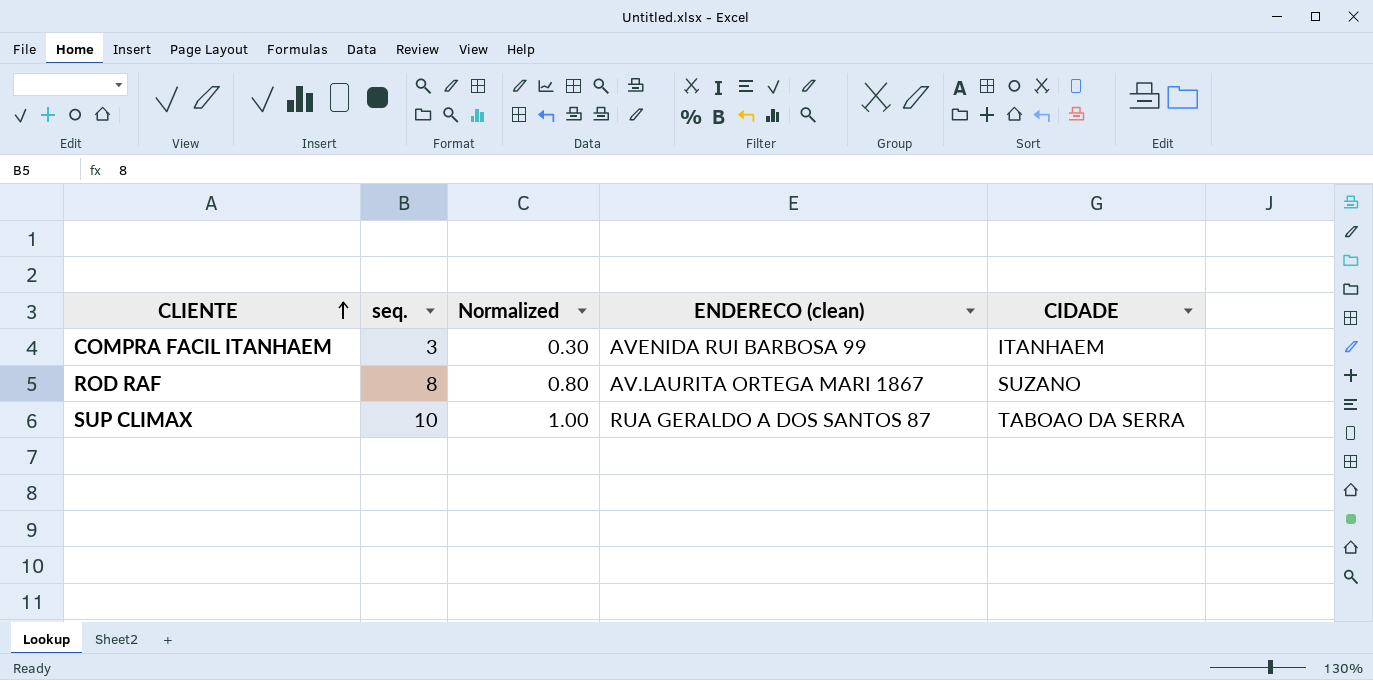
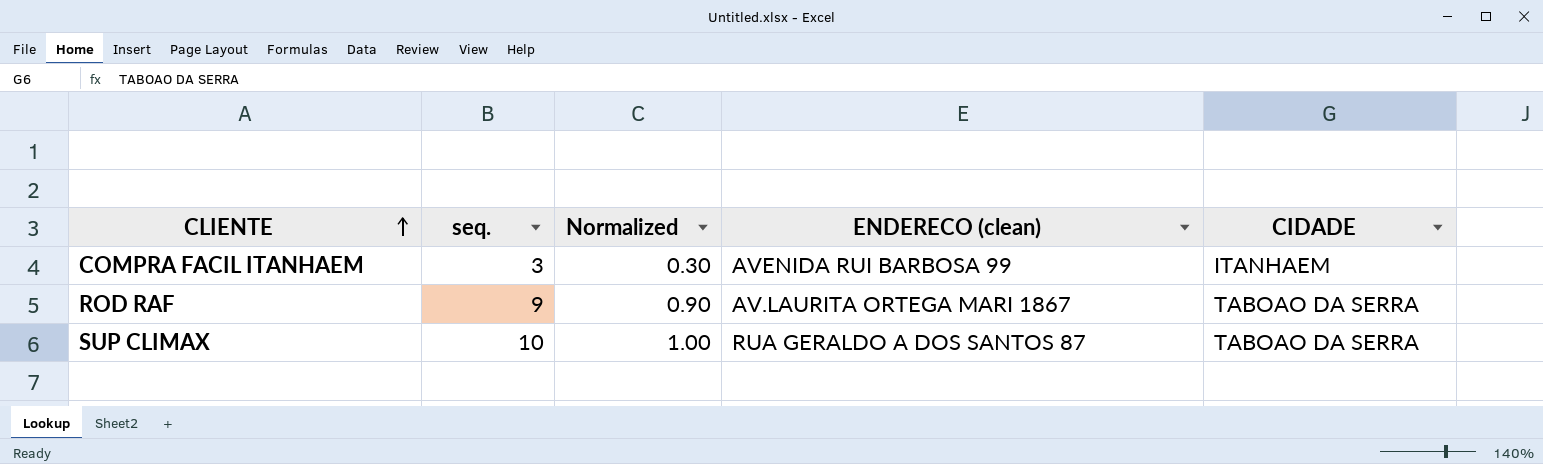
ROD RAF | seq.: 8 -> 9
ROD RAF | Normalized: 0.80 -> 0.90
ROD RAF | CIDADE: SUZANO -> TABOAO DA SERRA

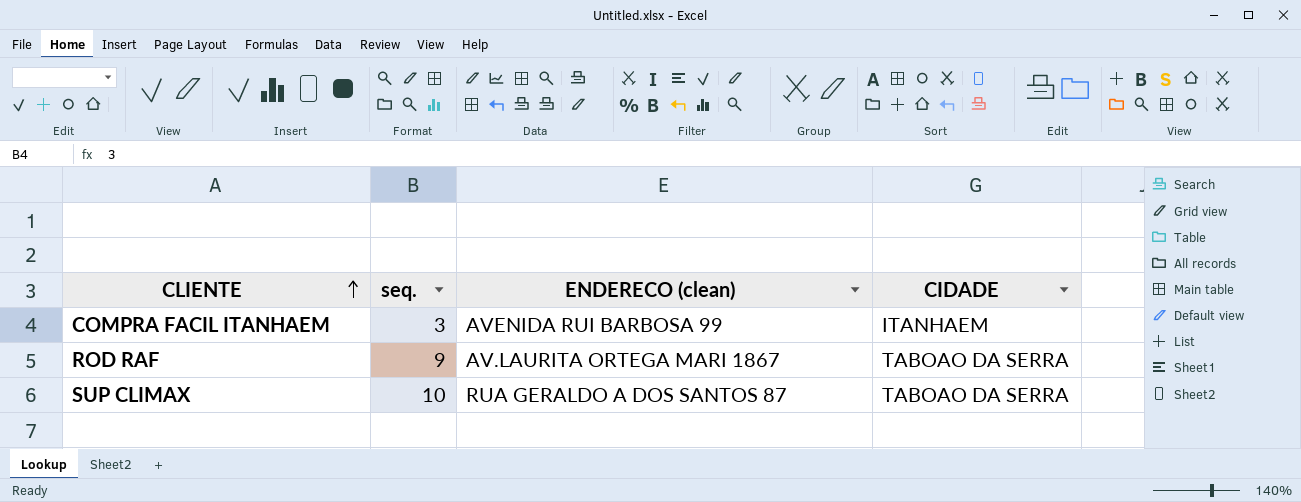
column Normalized | formula: [seq.] * 0.1 -> none

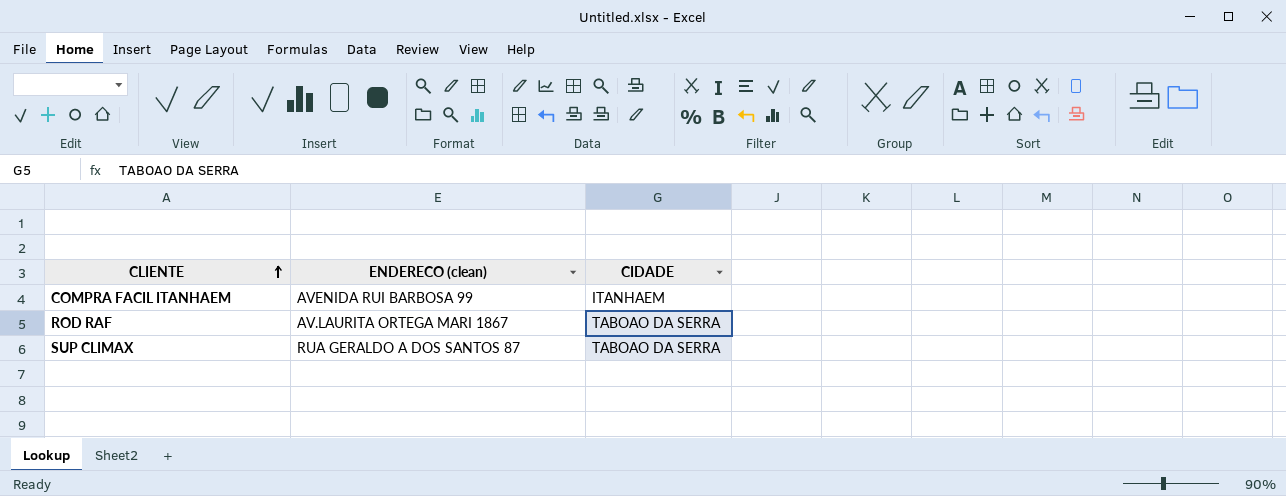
column seq. | position: 2 -> none

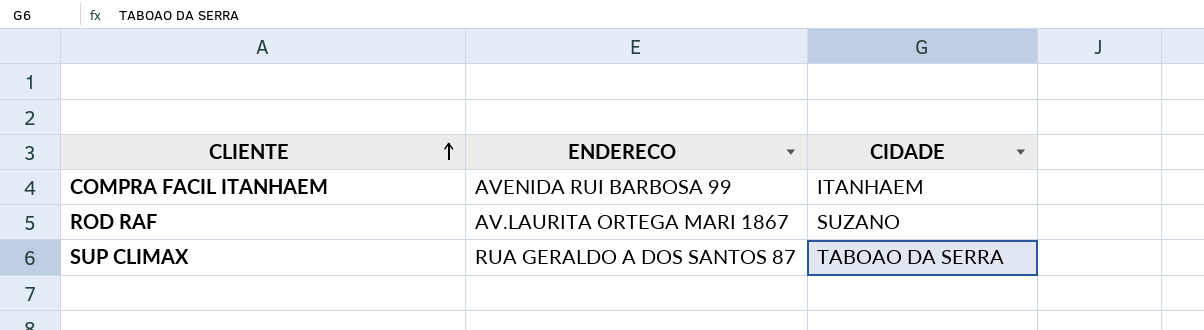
column name: ENDERECO (clean) -> ENDERECO
ROD RAF | CIDADE: TABOAO DA SERRA -> SUZANO

